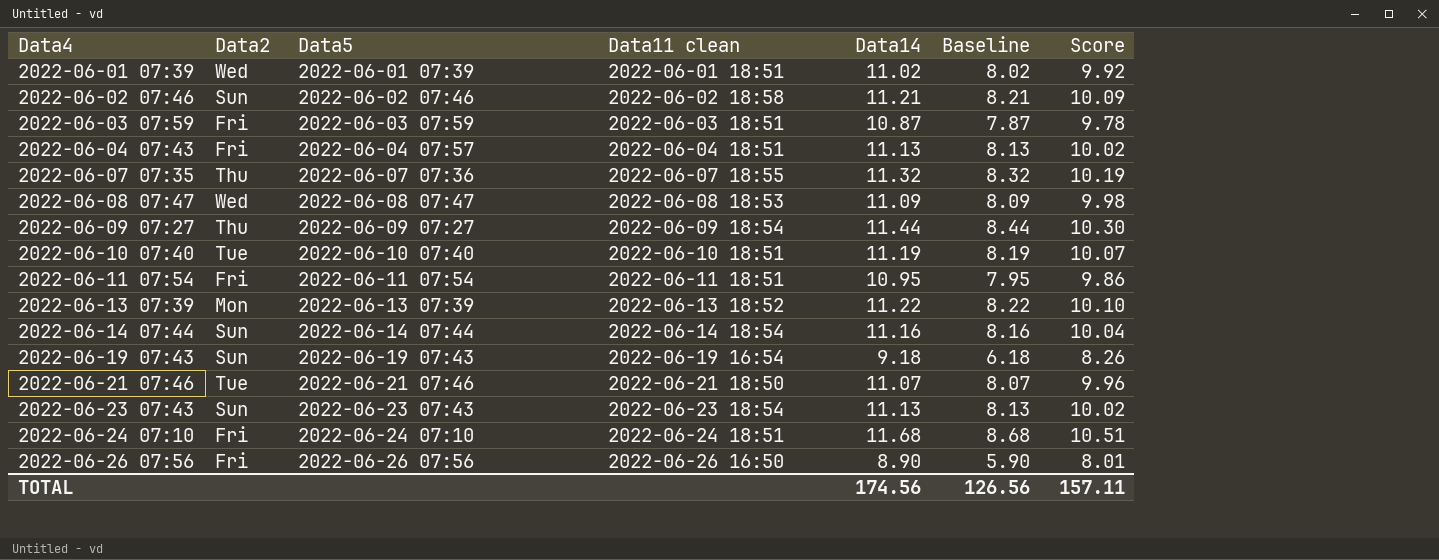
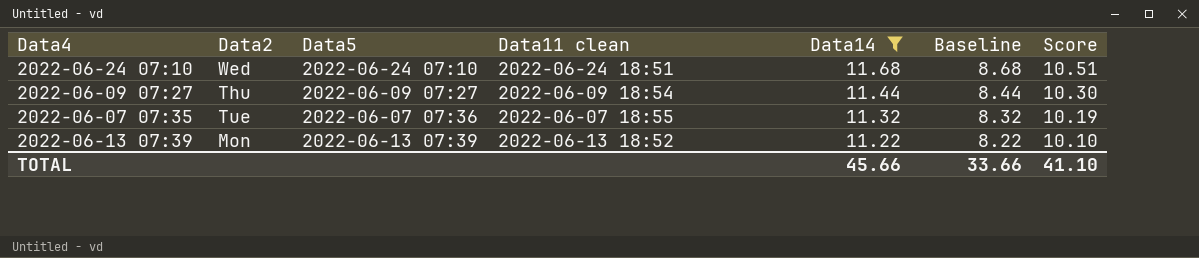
filter: none -> Data14 >= 11.22
row order: Data4 ascending -> Data14 descending
2022-06-24 07:10 | Data2: Fri -> Wed
2022-06-07 07:35 | Data2: Thu -> Tue
TOTAL | Data14: 174.56 -> 45.66
TOTAL | Baseline: 126.56 -> 33.66
TOTAL | Score: 157.11 -> 41.10

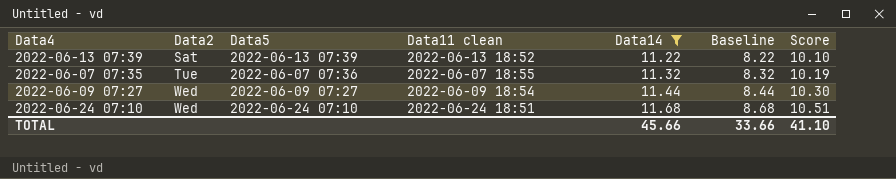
row order: Data14 descending -> Data2 ascending
2022-06-13 07:39 | Data2: Mon -> Sat
2022-06-09 07:27 | Data2: Thu -> Wed

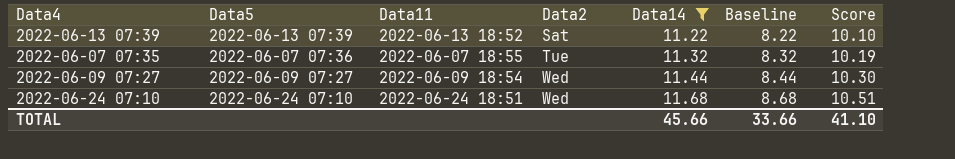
column name: Data11 clean -> Data11
column Data2 | position: 2 -> 4

